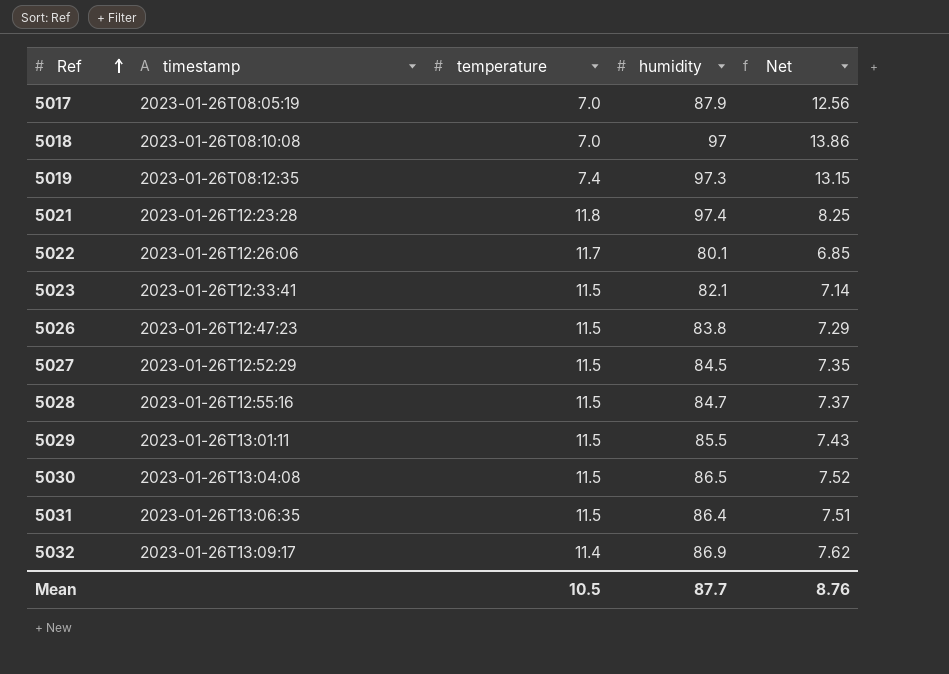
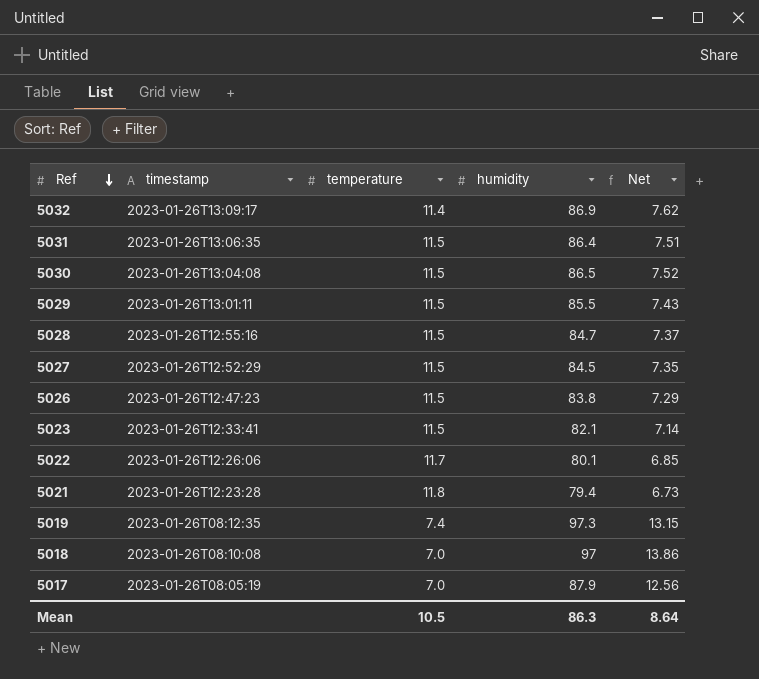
row order: Ref ascending -> Ref descending
5021 | humidity: 97.4 -> 79.4
5021 | Net: 8.25 -> 6.73
Mean | humidity: 87.7 -> 86.3
Mean | Net: 8.76 -> 8.64

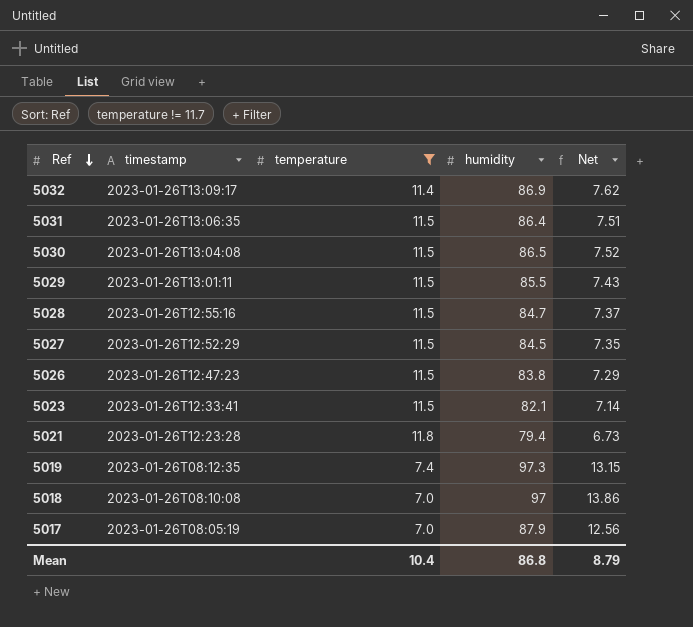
filter: none -> temperature != 11.7
Mean | temperature: 10.5 -> 10.4
Mean | humidity: 86.3 -> 86.8
Mean | Net: 8.64 -> 8.79

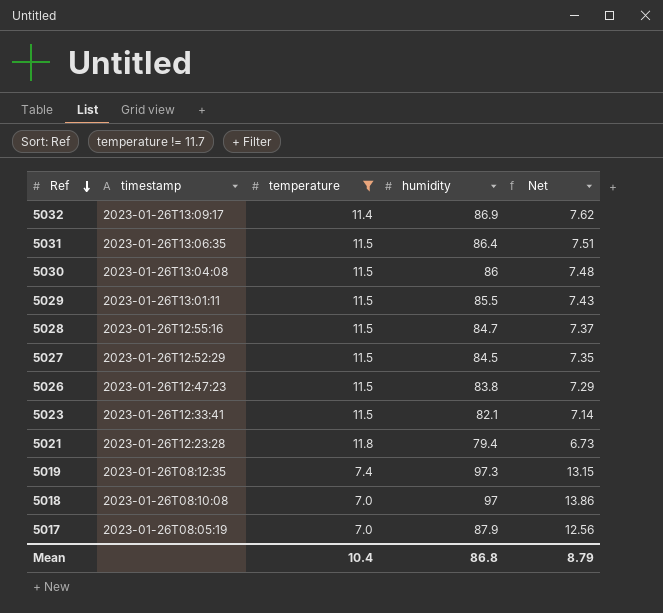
5030 | humidity: 86.5 -> 86
5030 | Net: 7.52 -> 7.48

